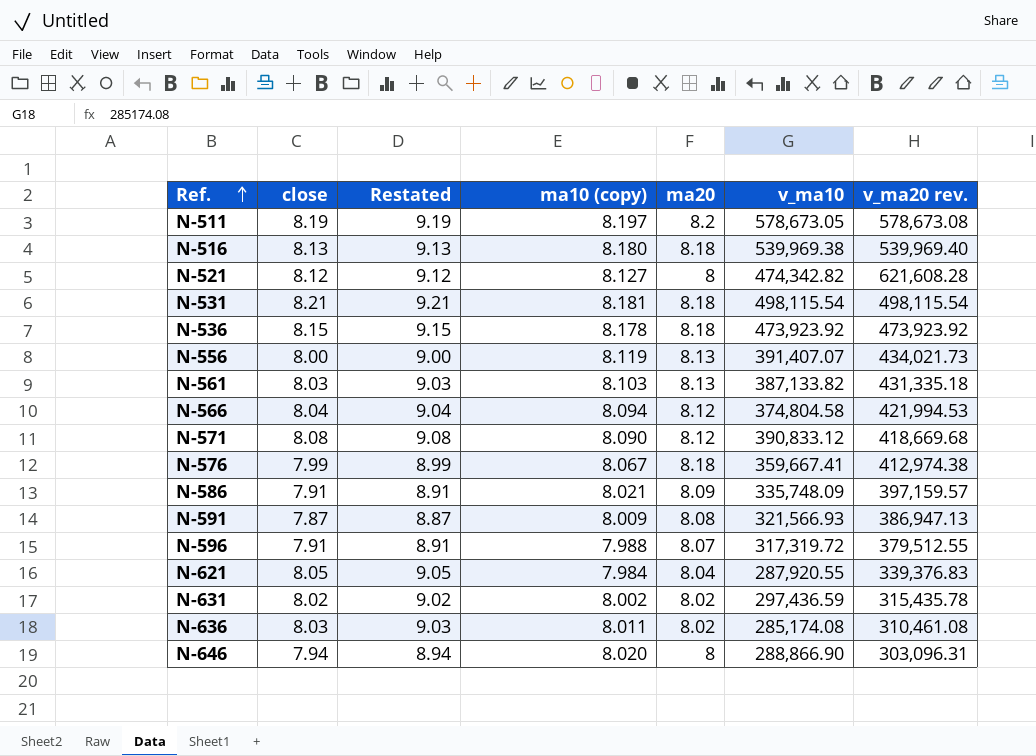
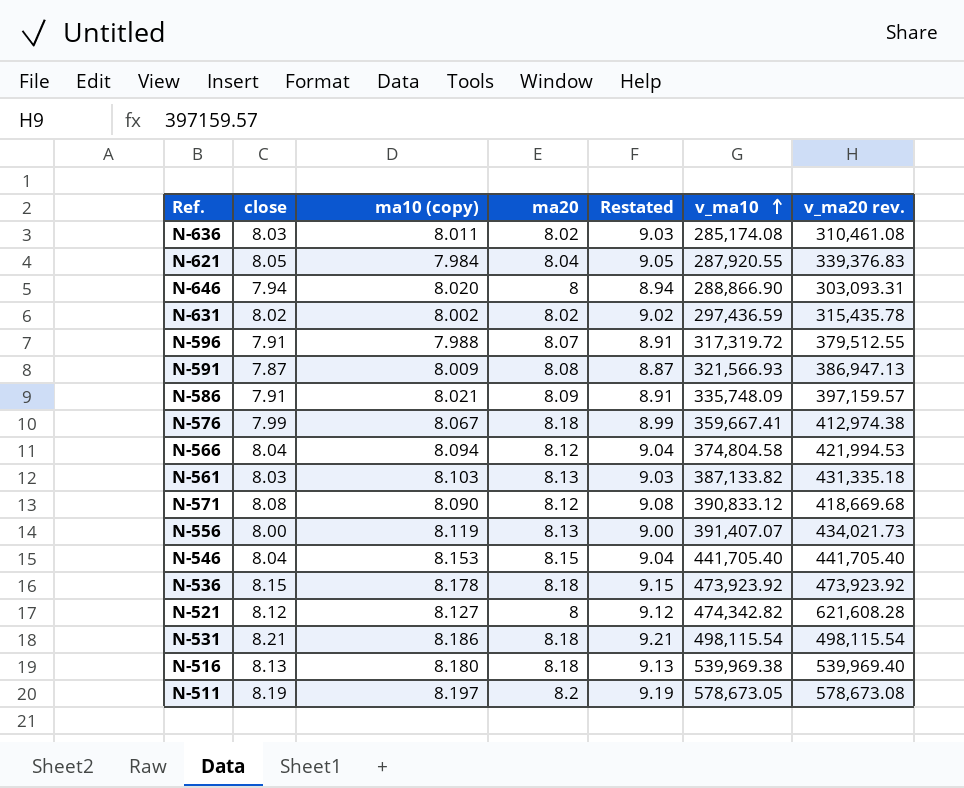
row order: Ref. ascending -> v_ma10 ascending
column Restated | position: 3 -> 5
N-646 | v_ma20 rev.: 303,096.31 -> 303,093.31
row N-546: none -> 8.04 | 8.153 | 8.15 | 9.04 | 441,705.40 | 441,705.40
N-531 | ma10 (copy): 8.181 -> 8.186

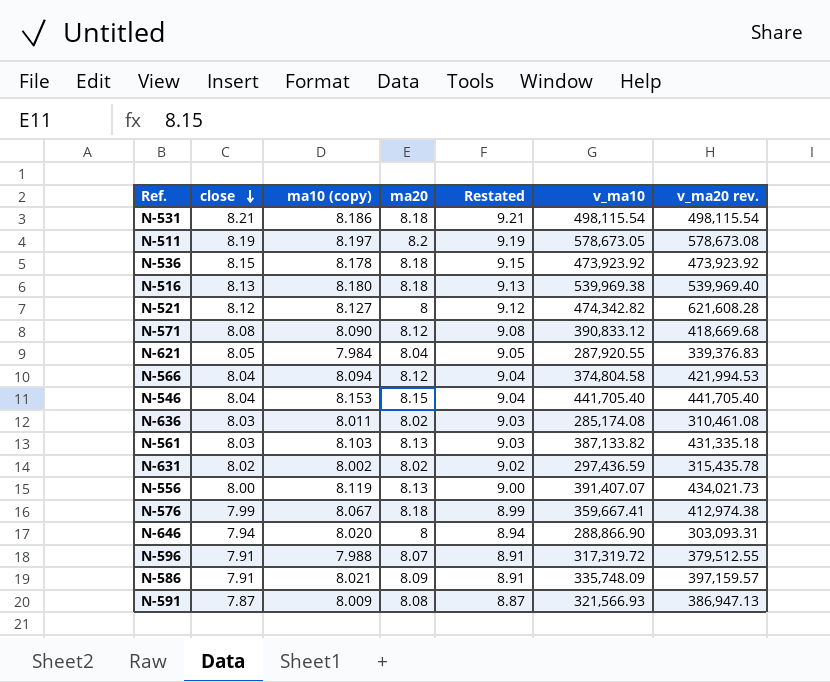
row order: v_ma10 ascending -> close descending

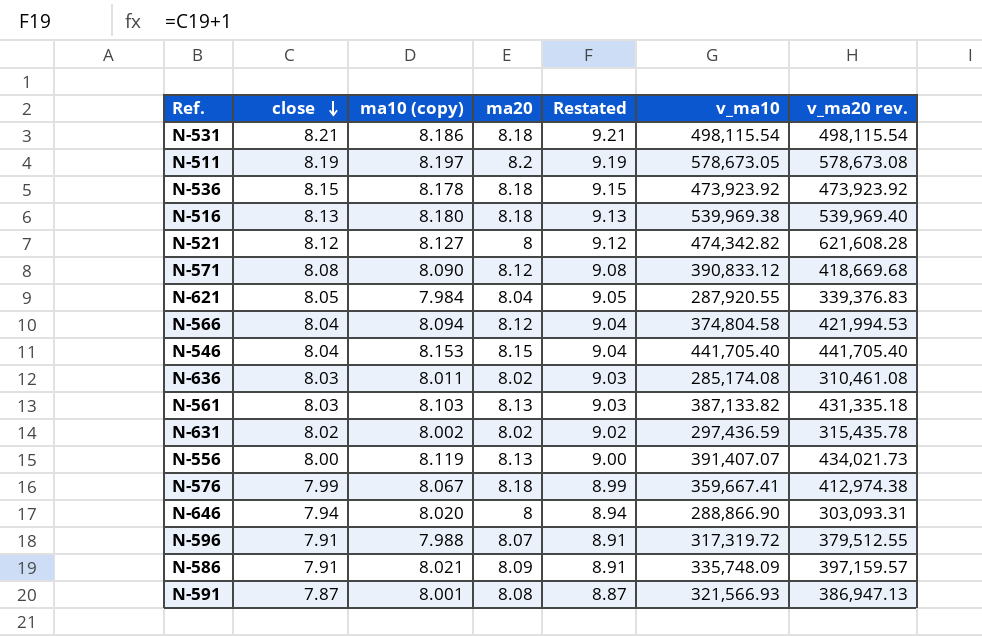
N-591 | ma10 (copy): 8.009 -> 8.001

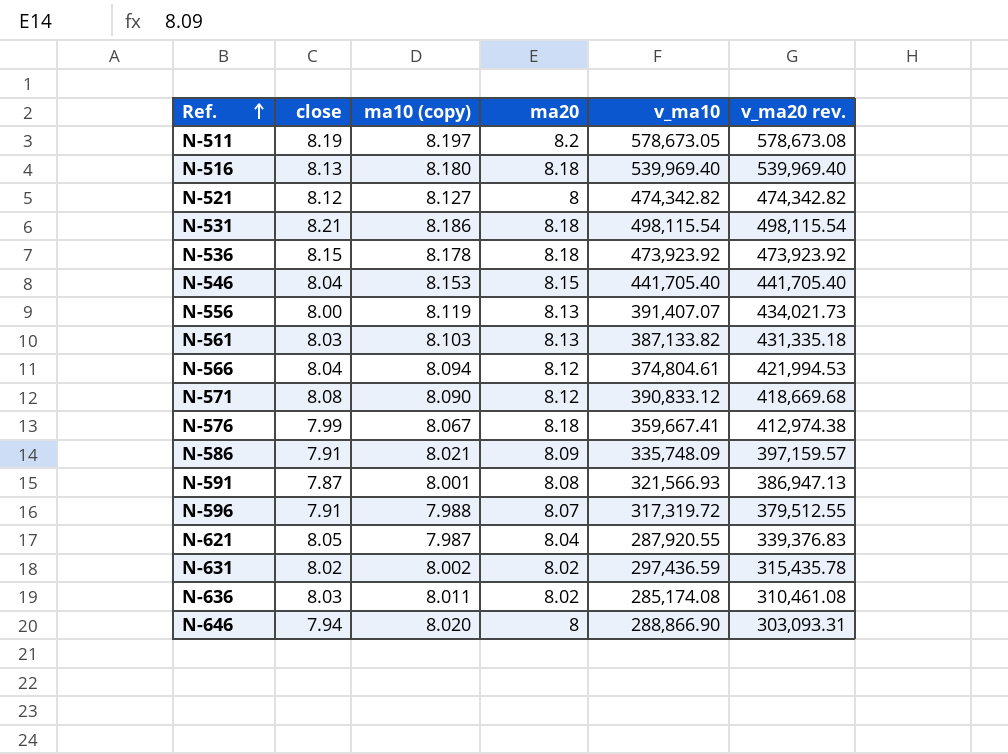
row order: close descending -> Ref. ascending
column Restated | formula: [close] + 1 -> none
N-516 | v_ma10: 539,969.38 -> 539,969.40
N-521 | v_ma20 rev.: 621,608.28 -> 474,342.82
N-566 | v_ma10: 374,804.58 -> 374,804.61
N-621 | ma10 (copy): 7.984 -> 7.987

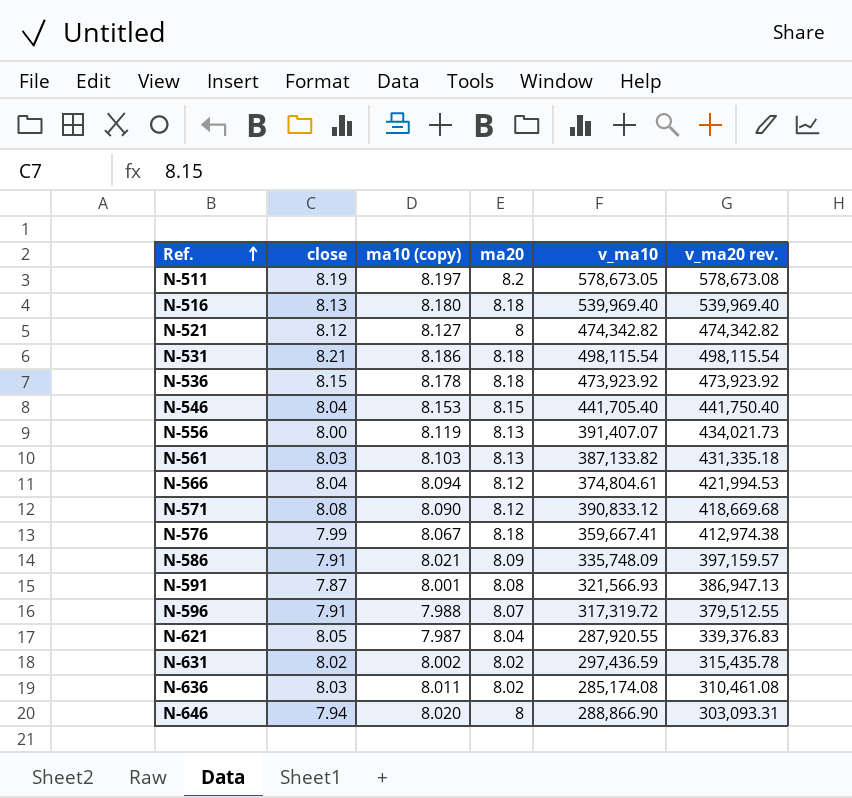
N-546 | v_ma20 rev.: 441,705.40 -> 441,750.40

